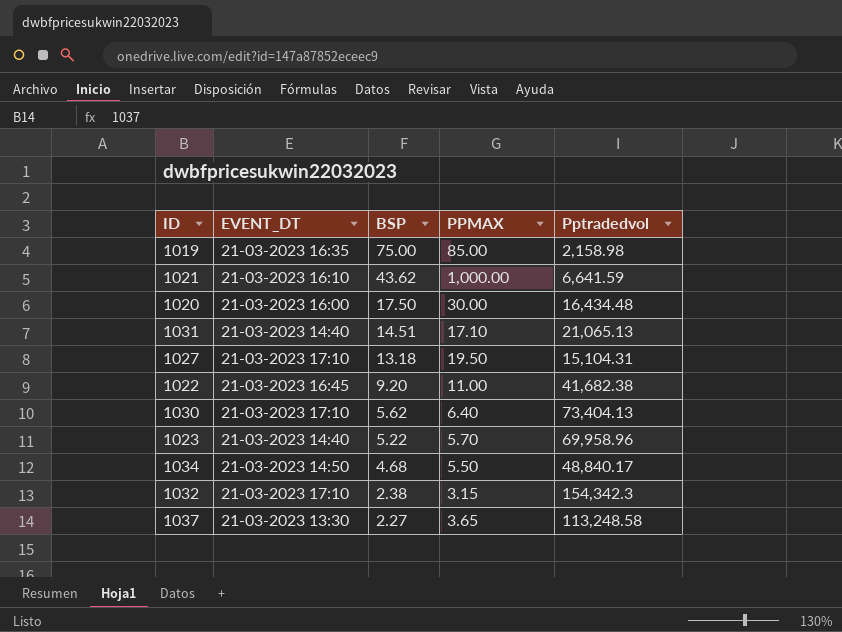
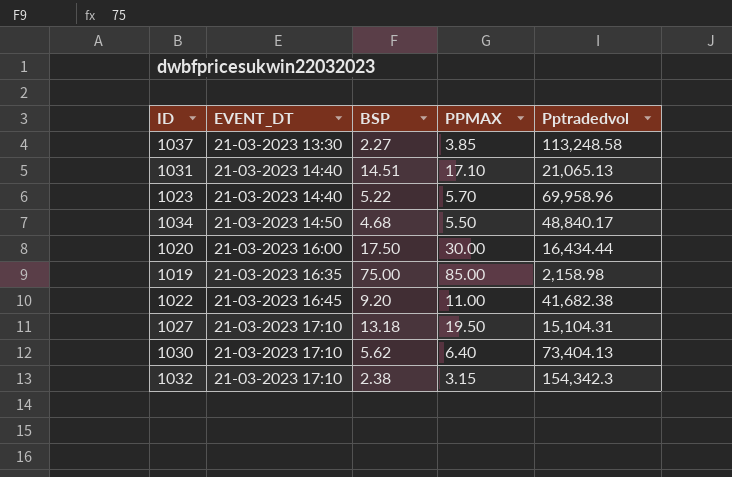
row order: BSP descending -> EVENT_DT ascending
row 1021: 21-03-2023 16:10 | 43.62 | 1,000.00 | 6,641.59 -> none
1037 | PPMAX: 3.65 -> 3.85
1020 | Pptradedvol: 16,434.48 -> 16,434.44

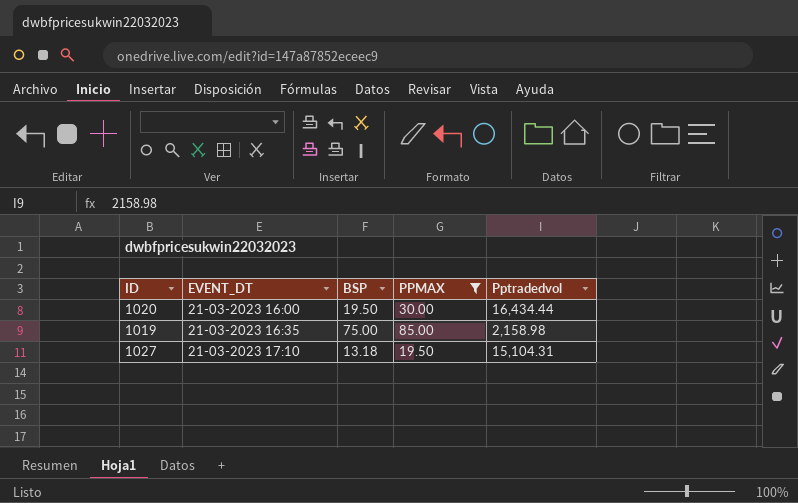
filter: none -> PPMAX >= 19.50
1020 | BSP: 17.50 -> 19.50

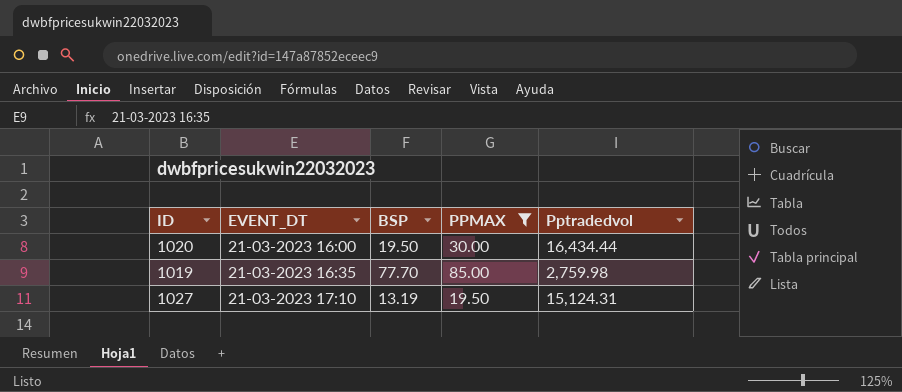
1019 | BSP: 75.00 -> 77.70
1019 | Pptradedvol: 2,158.98 -> 2,759.98
1027 | BSP: 13.18 -> 13.19
1027 | Pptradedvol: 15,104.31 -> 15,124.31

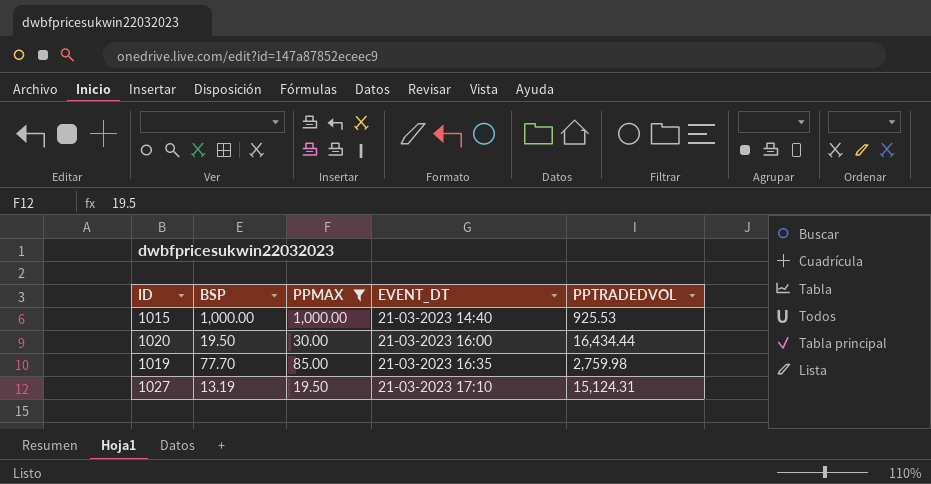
column EVENT_DT | position: 2 -> 4
column name: Pptradedvol -> PPTRADEDVOL
row 1015: none -> 1,000.00 | 1,000.00 | 21-03-2023 14:40 | 925.53

